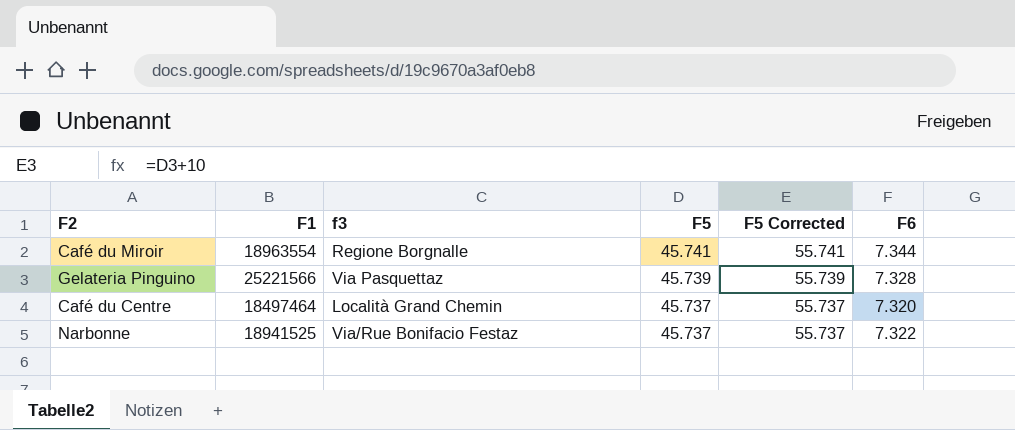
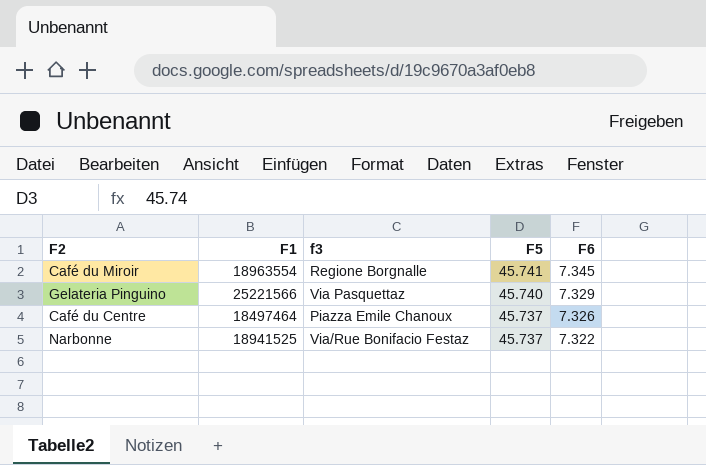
column F5 Corrected | formula: [F5] + 10 -> none
Café du Miroir | F6: 7.344 -> 7.345
Gelateria Pinguino | F5: 45.739 -> 45.740
Gelateria Pinguino | F6: 7.328 -> 7.329
Café du Centre | f3: Località Grand Chemin -> Piazza Emile Chanoux
Café du Centre | F6: 7.320 -> 7.326

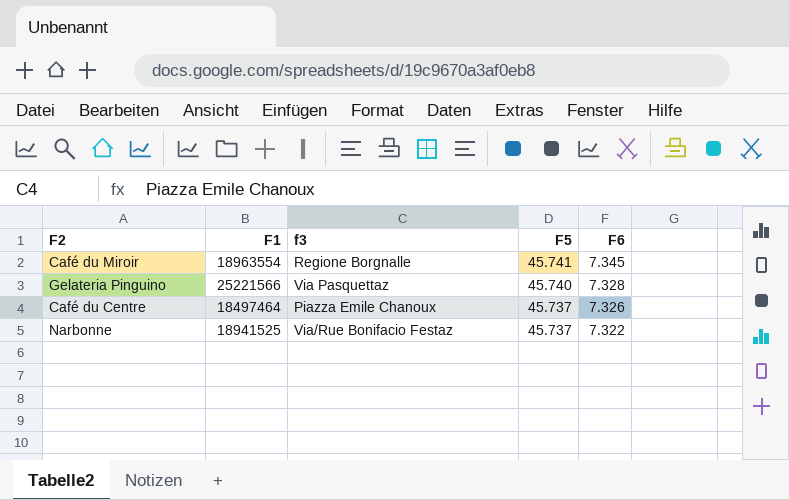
Gelateria Pinguino | F6: 7.329 -> 7.328

